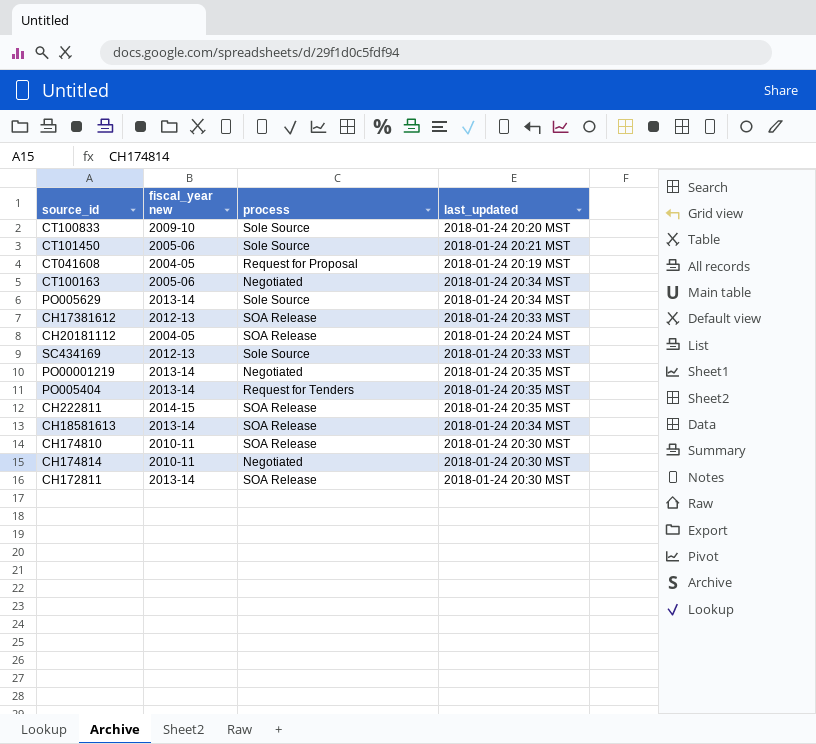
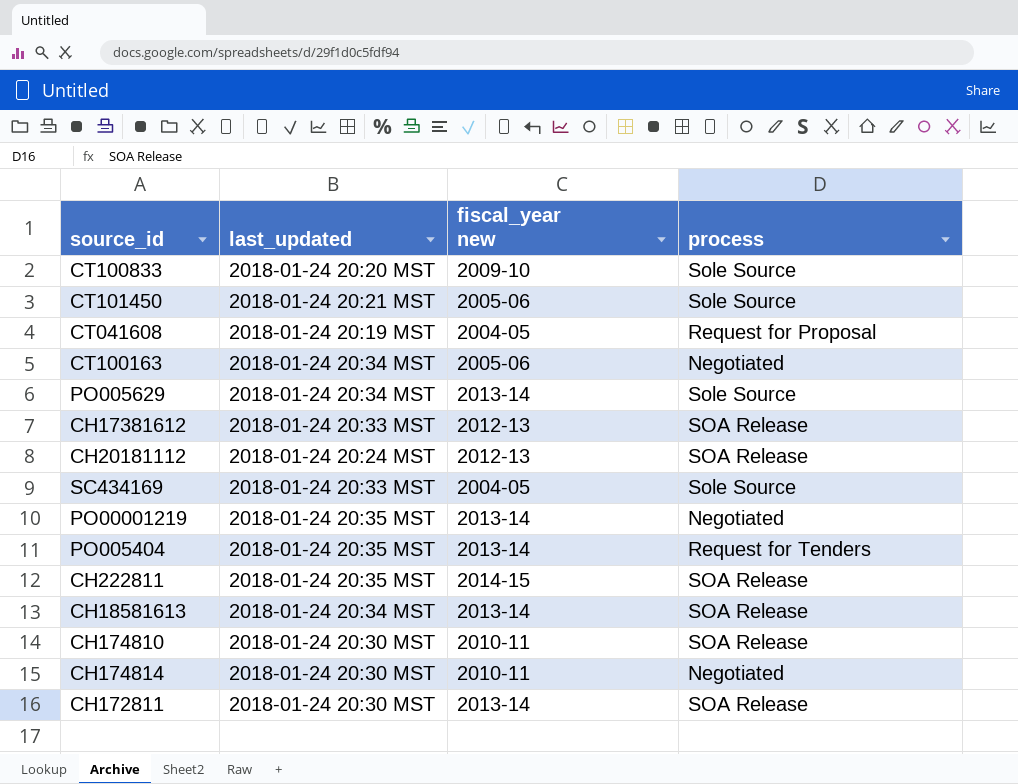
column last_updated | position: 4 -> 2
CH20181112 | fiscal_year new: 2004-05 -> 2012-13
SC434169 | fiscal_year new: 2012-13 -> 2004-05

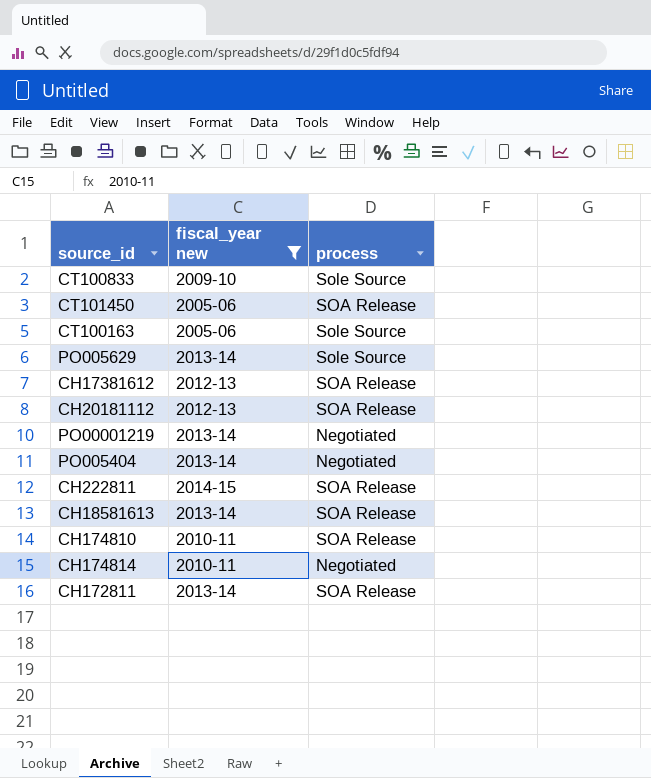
filter: none -> fiscal_year new != 2004-05
column last_updated | position: 2 -> none
CT101450 | process: Sole Source -> SOA Release
CT100163 | process: Negotiated -> Sole Source
PO005404 | process: Request for Tenders -> Negotiated

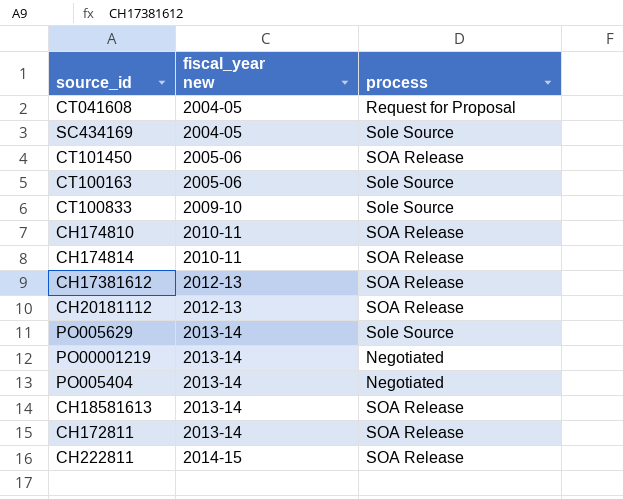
filter: fiscal_year new != 2004-05 -> none
row order: none -> fiscal_year new ascending
CH174814 | process: Negotiated -> SOA Release

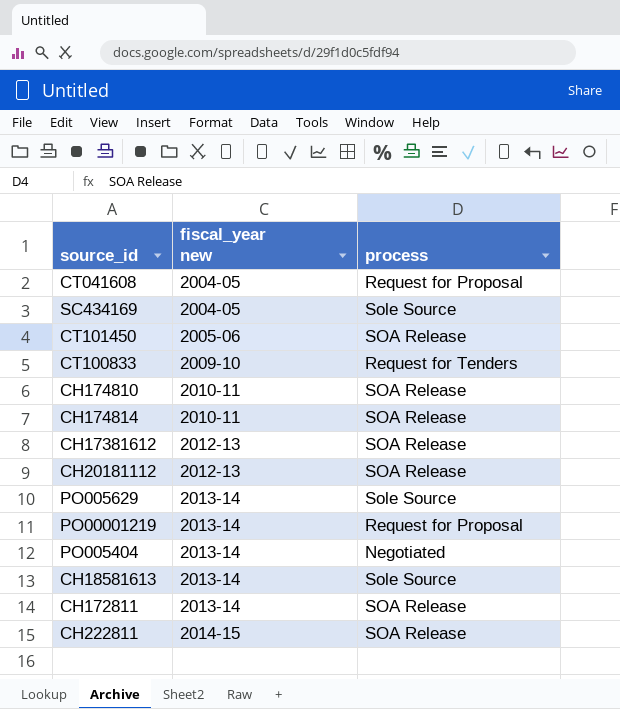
row CT100163: 2005-06 | Sole Source -> none
CT100833 | process: Sole Source -> Request for Tenders
PO00001219 | process: Negotiated -> Request for Proposal
CH18581613 | process: SOA Release -> Sole Source

